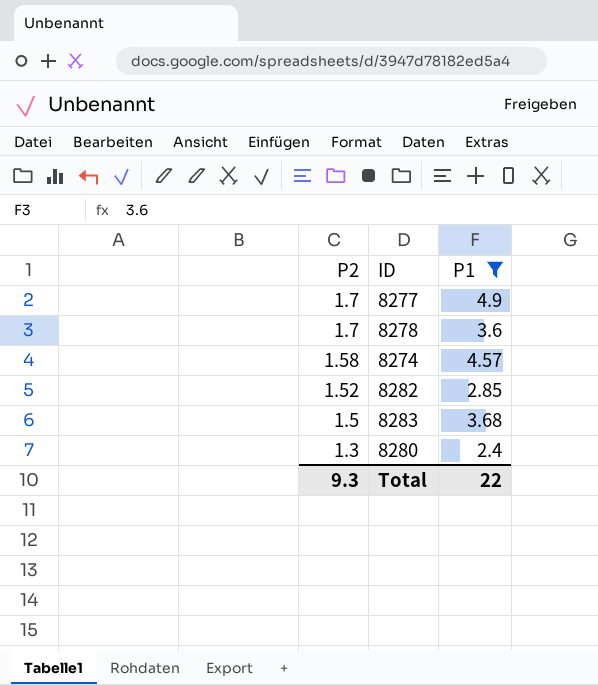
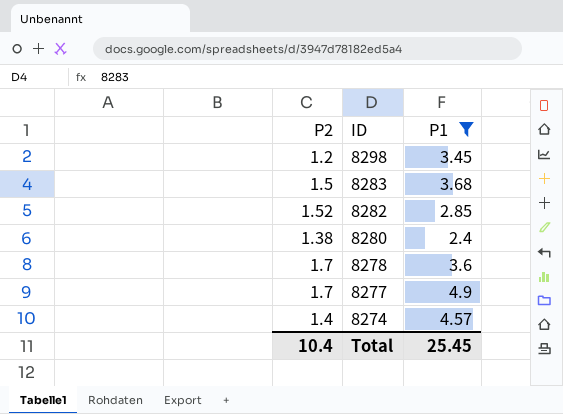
row order: P2 descending -> ID descending
row 8298: none -> 1.2 | 3.45
8280 | P2: 1.3 -> 1.38
8274 | P2: 1.58 -> 1.4
Total | P2: 9.3 -> 10.4
Total | P1: 22 -> 25.45

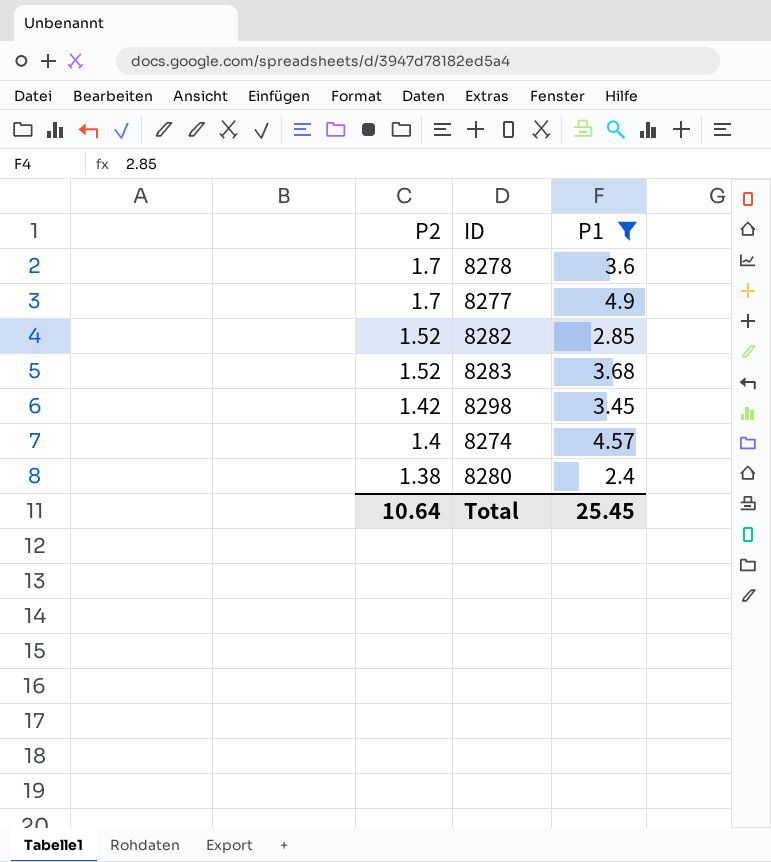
row order: ID descending -> P2 descending
8283 | P2: 1.5 -> 1.52
8298 | P2: 1.2 -> 1.42
Total | P2: 10.4 -> 10.64

